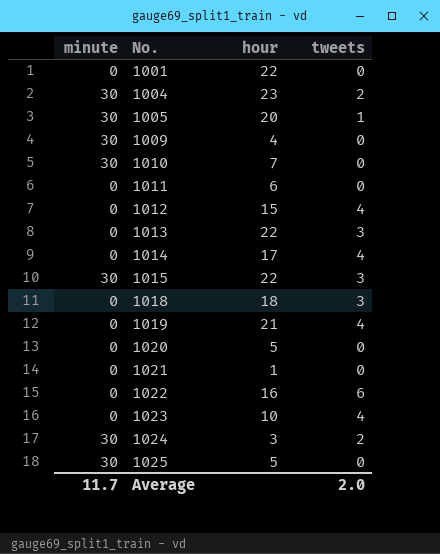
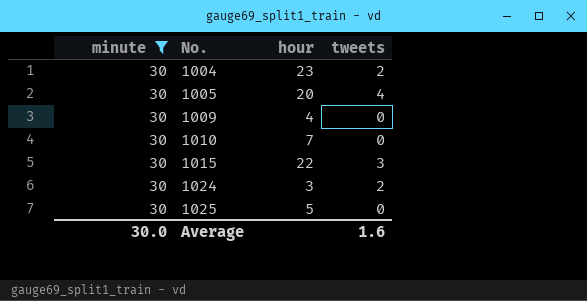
filter: none -> minute = 30
1005 | tweets: 1 -> 4
Average | minute: 11.7 -> 30.0
Average | tweets: 2.0 -> 1.6

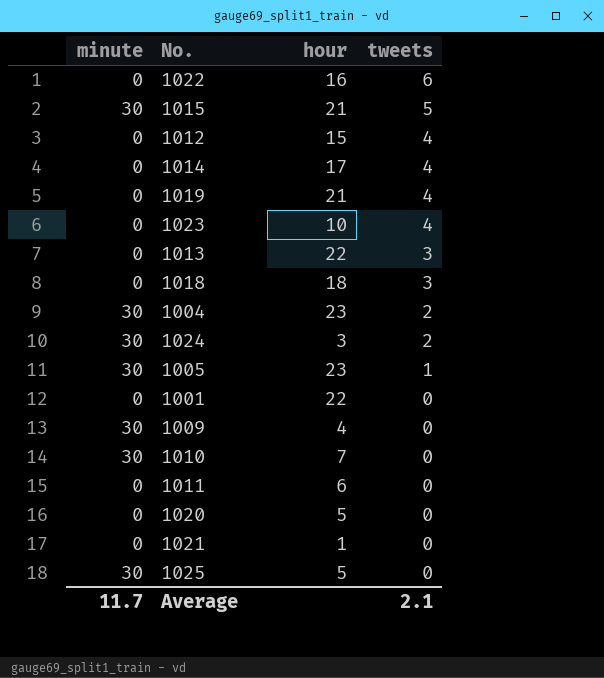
filter: minute = 30 -> none
row order: No. ascending -> tweets descending
1015 | hour: 22 -> 21
1015 | tweets: 3 -> 5
1005 | hour: 20 -> 23
1005 | tweets: 4 -> 1
Average | minute: 30.0 -> 11.7
Average | tweets: 1.6 -> 2.1

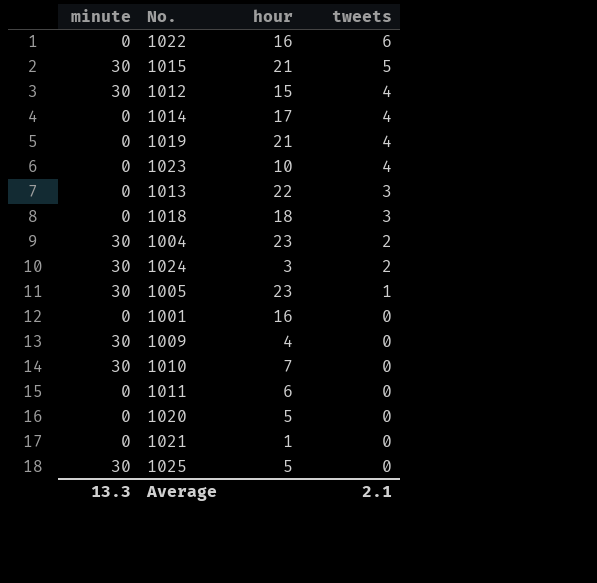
1012 | minute: 0 -> 30
1001 | hour: 22 -> 16
Average | minute: 11.7 -> 13.3

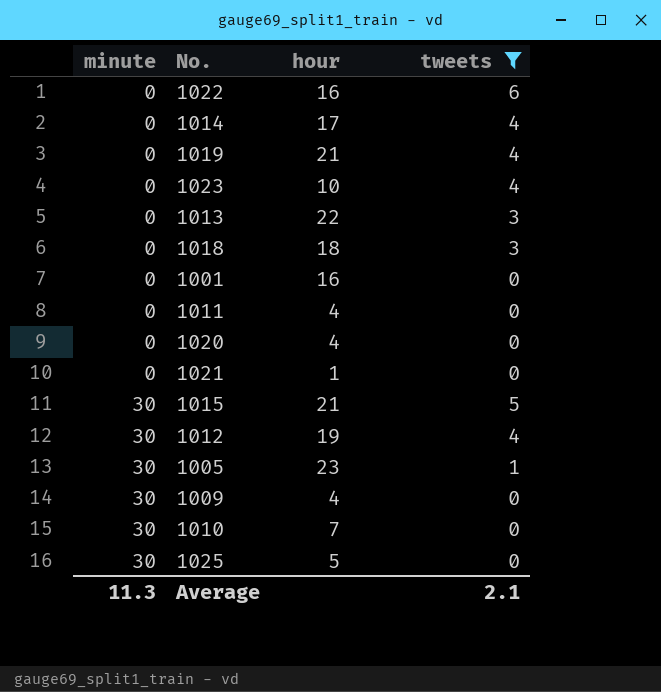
filter: none -> tweets != 2
row order: tweets descending -> minute ascending
1011 | hour: 6 -> 4
1020 | hour: 5 -> 4
1012 | hour: 15 -> 19
Average | minute: 13.3 -> 11.3

